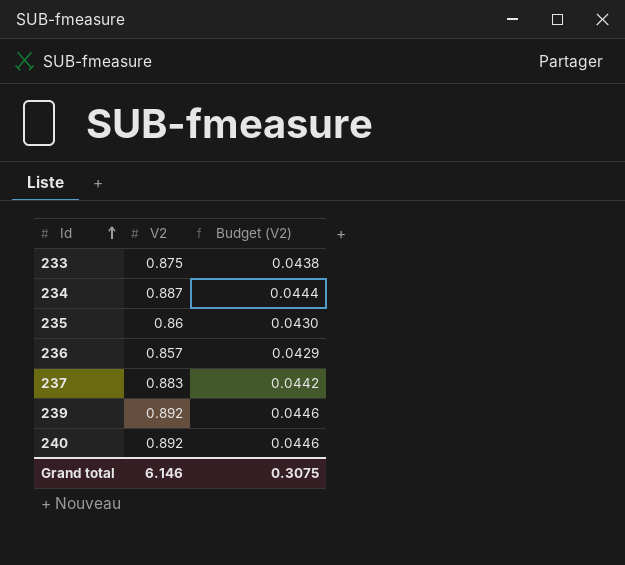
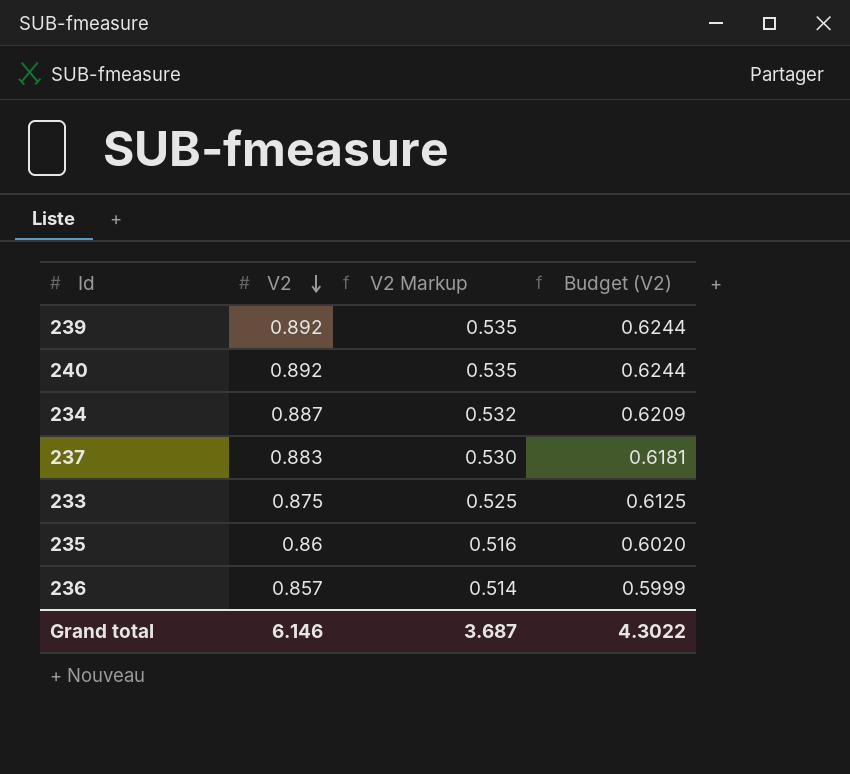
row order: Id ascending -> V2 descending
column V2 Markup | formula: none -> [V2] * 0.6
column Budget (V2) | formula: [V2] * 0.05 -> [V2] * 0.7
Grand total | Budget (V2): 0.3075 -> 4.3022

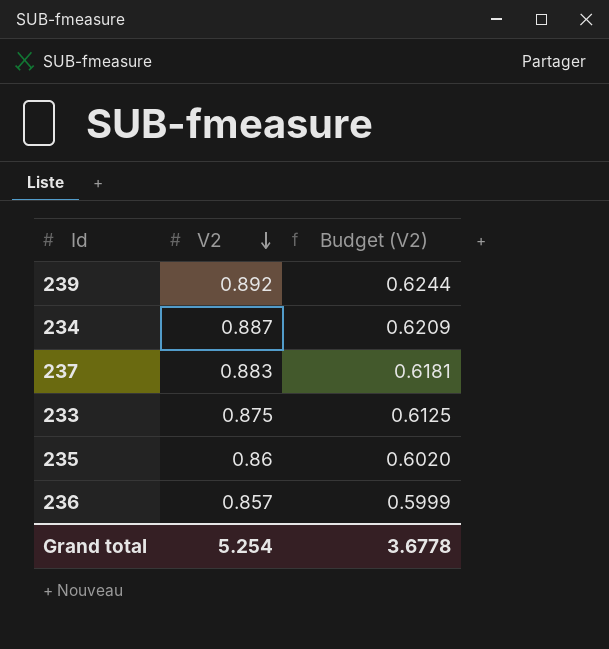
column V2 Markup | formula: [V2] * 0.6 -> none
row 240: 0.892 | 0.535 | 0.6244 -> none
Grand total | V2: 6.146 -> 5.254
Grand total | Budget (V2): 4.3022 -> 3.6778

